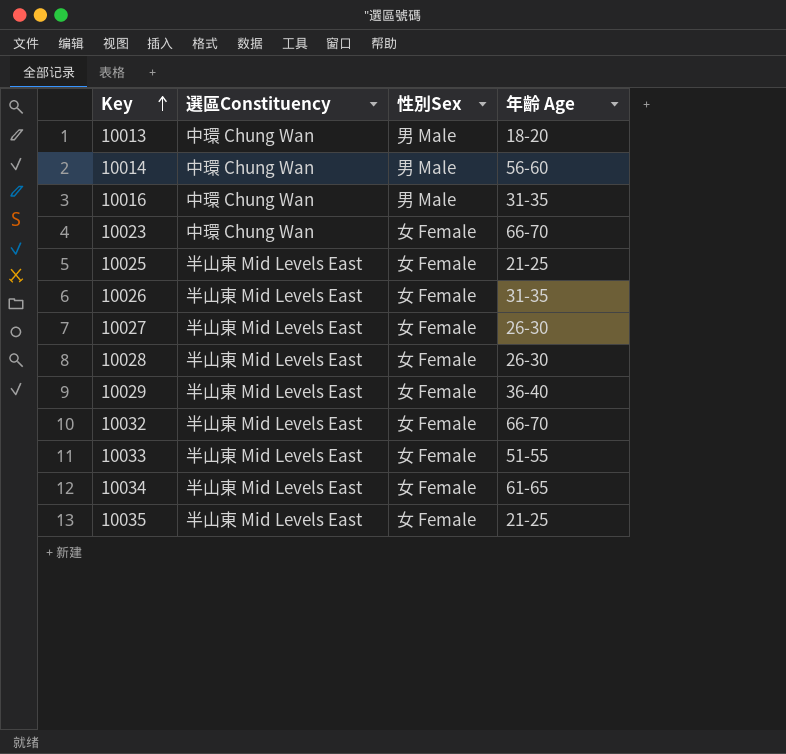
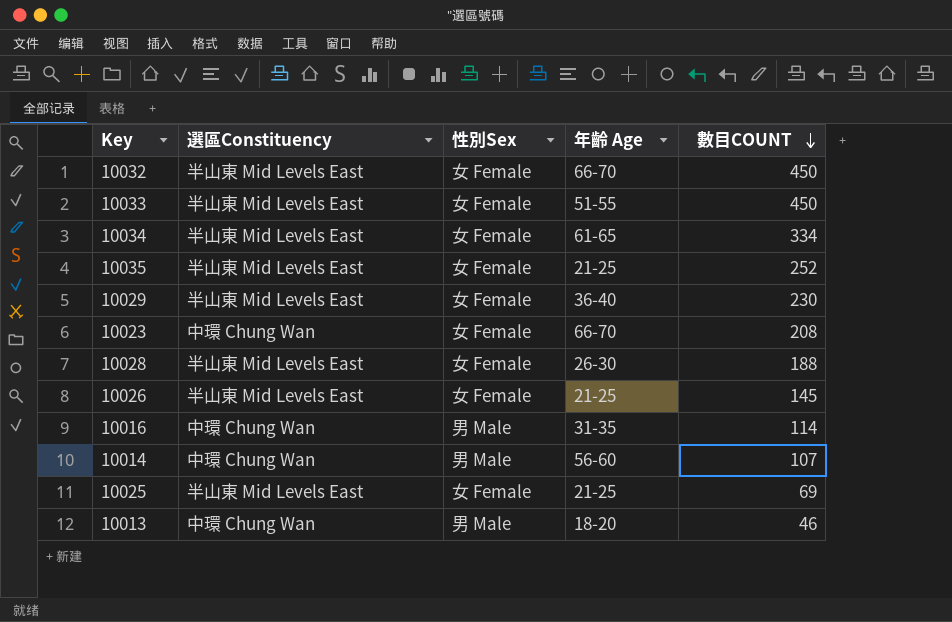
row order: Key ascending -> 數目COUNT descending
column 數目COUNT | position: none -> 5
row 10027: 半山東 Mid Levels East | 女 Female | 26-30 -> none
10026 | 年齡 Age: 31-35 -> 21-25

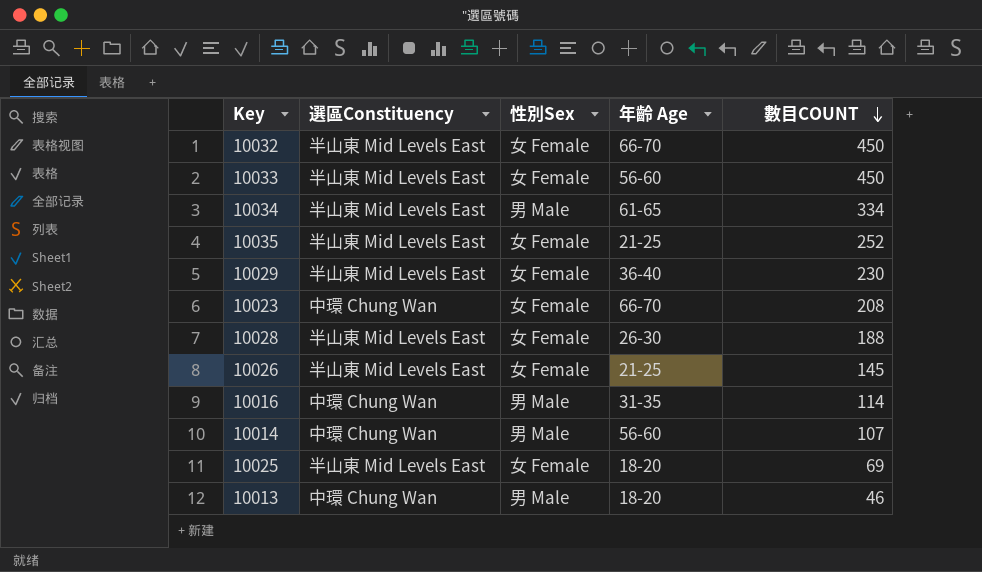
10033 | 年齡 Age: 51-55 -> 56-60
10034 | 性別Sex: 女 Female -> 男 Male
10025 | 年齡 Age: 21-25 -> 18-20

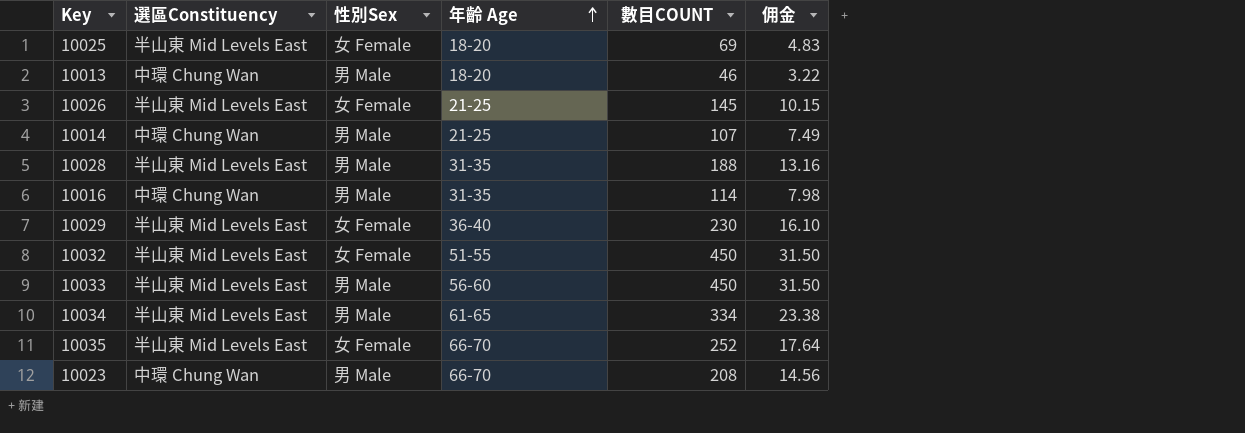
row order: 數目COUNT descending -> 年齡 Age ascending
column 佣金 | formula: none -> [數目COUNT] * 0.07
10014 | 年齡 Age: 56-60 -> 21-25
10028 | 性別Sex: 女 Female -> 男 Male
10028 | 年齡 Age: 26-30 -> 31-35
10032 | 年齡 Age: 66-70 -> 51-55
10033 | 性別Sex: 女 Female -> 男 Male
10035 | 年齡 Age: 21-25 -> 66-70
10023 | 性別Sex: 女 Female -> 男 Male

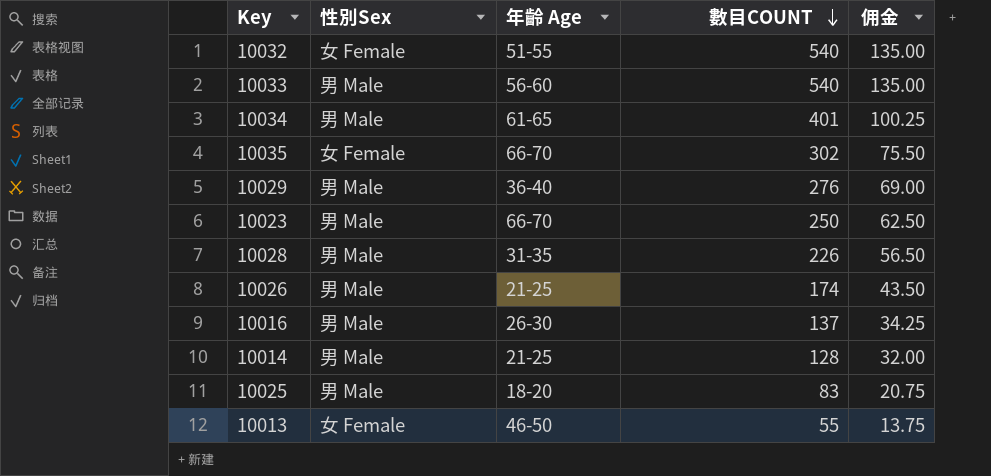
row order: 年齡 Age ascending -> 數目COUNT descending
column 選區Constituency | position: 2 -> none
column 佣金 | formula: [數目COUNT] * 0.07 -> [數目COUNT] * 0.25
10032 | 數目COUNT: 450 -> 540
10033 | 數目COUNT: 450 -> 540
10034 | 數目COUNT: 334 -> 401
10035 | 數目COUNT: 252 -> 302
10029 | 性別Sex: 女 Female -> 男 Male
10029 | 數目COUNT: 230 -> 276
10023 | 數目COUNT: 208 -> 250
10028 | 數目COUNT: 188 -> 226
10026 | 性別Sex: 女 Female -> 男 Male
10026 | 數目COUNT: 145 -> 174
10016 | 年齡 Age: 31-35 -> 26-30
10016 | 數目COUNT: 114 -> 137
10014 | 數目COUNT: 107 -> 128
10025 | 性別Sex: 女 Female -> 男 Male
10025 | 數目COUNT: 69 -> 83
10013 | 性別Sex: 男 Male -> 女 Female
10013 | 年齡 Age: 18-20 -> 46-50
10013 | 數目COUNT: 46 -> 55

